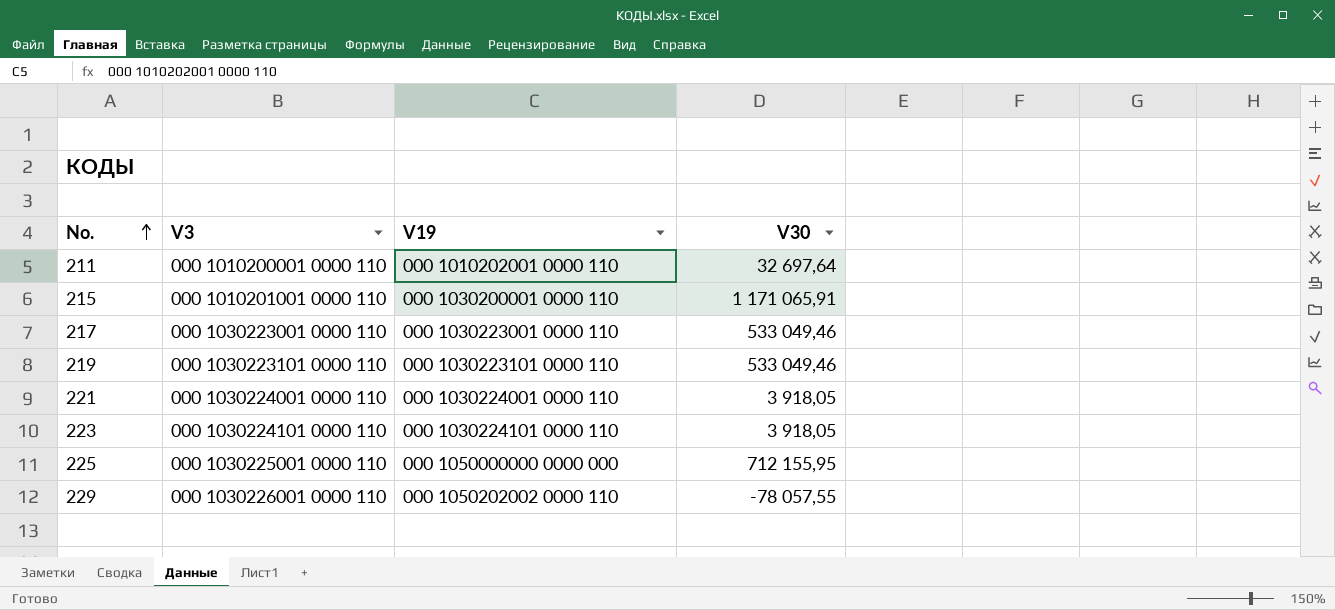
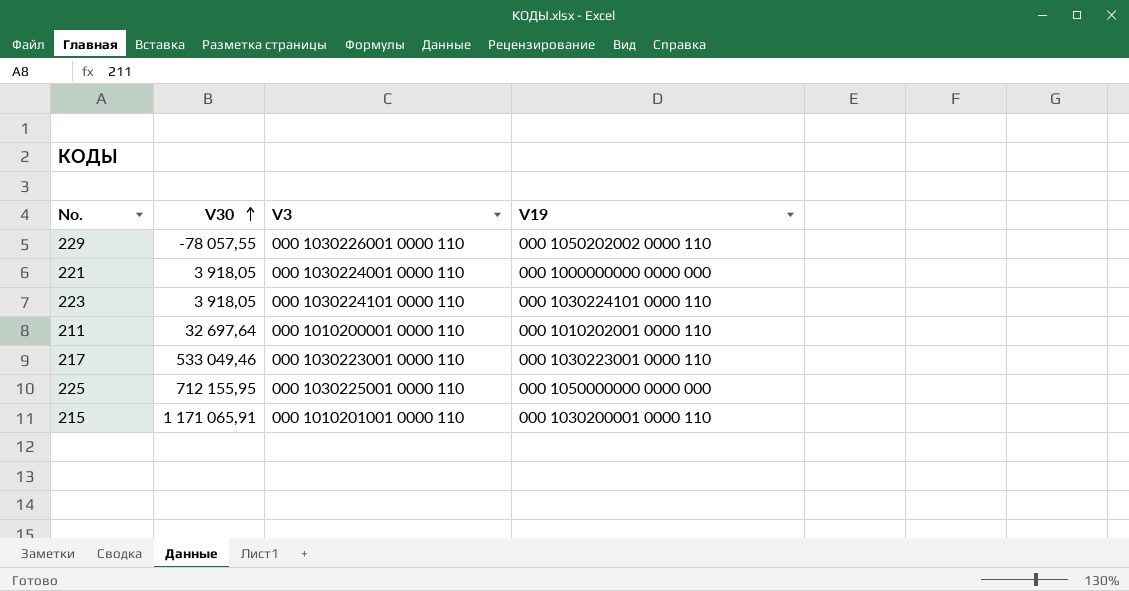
row order: No. ascending -> V30 ascending
column V30 | position: 4 -> 2
row 219: 000 1030223101 0000 110 | 000 1030223101 0000 110 | 533 049,46 -> none
221 | V19: 000 1030224001 0000 110 -> 000 1000000000 0000 000

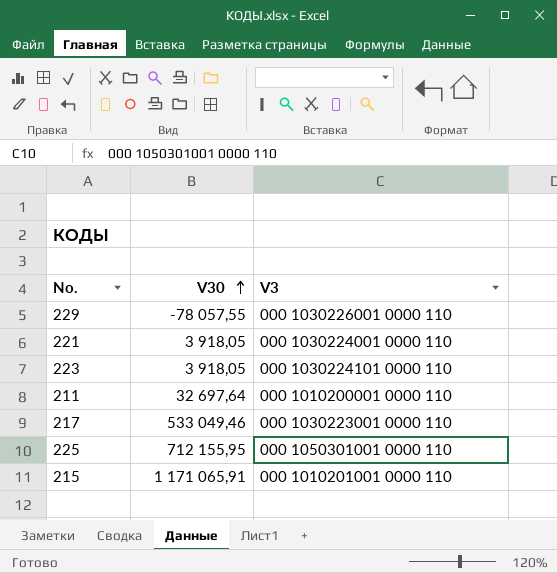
column V19 | position: 4 -> none
225 | V3: 000 1030225001 0000 110 -> 000 1050301001 0000 110

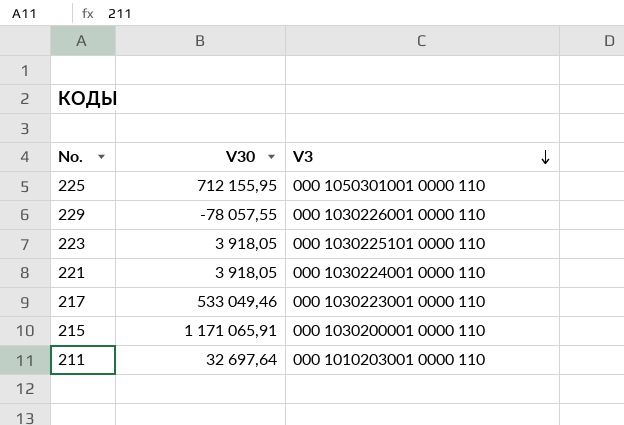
row order: V30 ascending -> V3 descending
223 | V3: 000 1030224101 0000 110 -> 000 1030225101 0000 110
215 | V3: 000 1010201001 0000 110 -> 000 1030200001 0000 110
211 | V3: 000 1010200001 0000 110 -> 000 1010203001 0000 110

